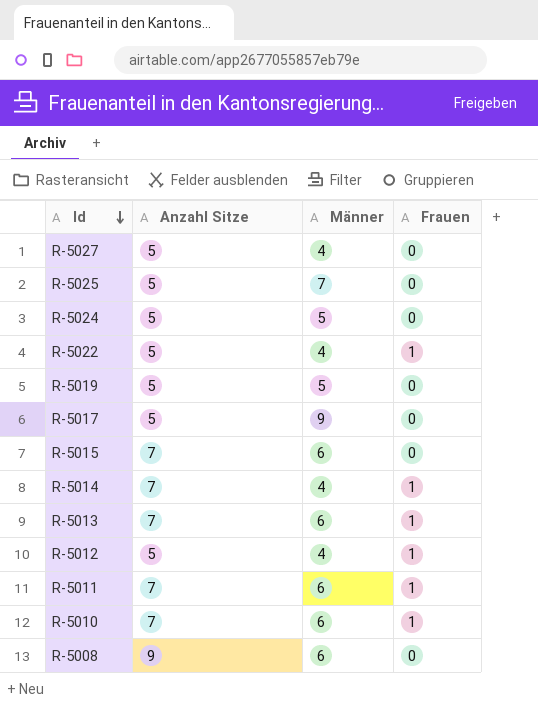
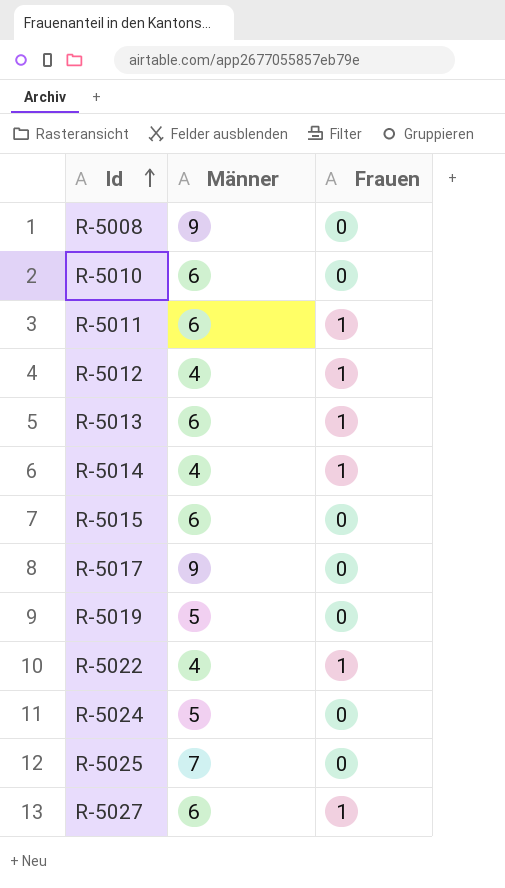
row order: Id descending -> Id ascending
column Anzahl Sitze | position: 2 -> none
R-5008 | Männer: 6 -> 9
R-5010 | Frauen: 1 -> 0
R-5027 | Männer: 4 -> 6
R-5027 | Frauen: 0 -> 1

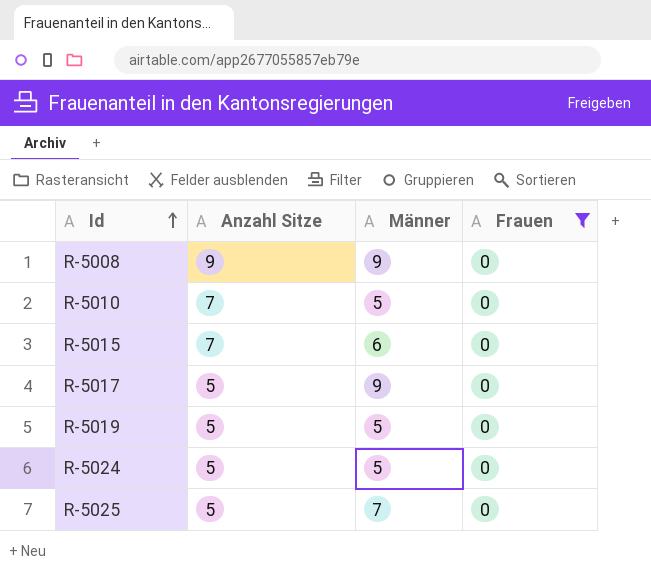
filter: none -> Frauen = 0
column Anzahl Sitze | position: none -> 2
R-5010 | Männer: 6 -> 5

